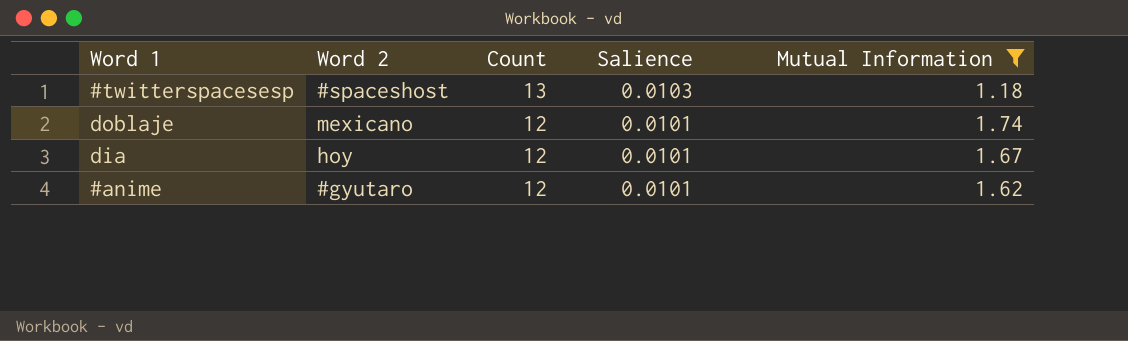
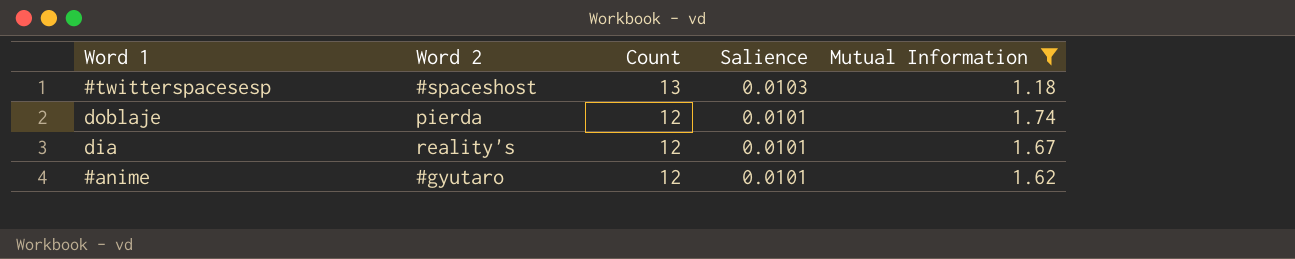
doblaje | Word 2: mexicano -> pierda
dia | Word 2: hoy -> reality's

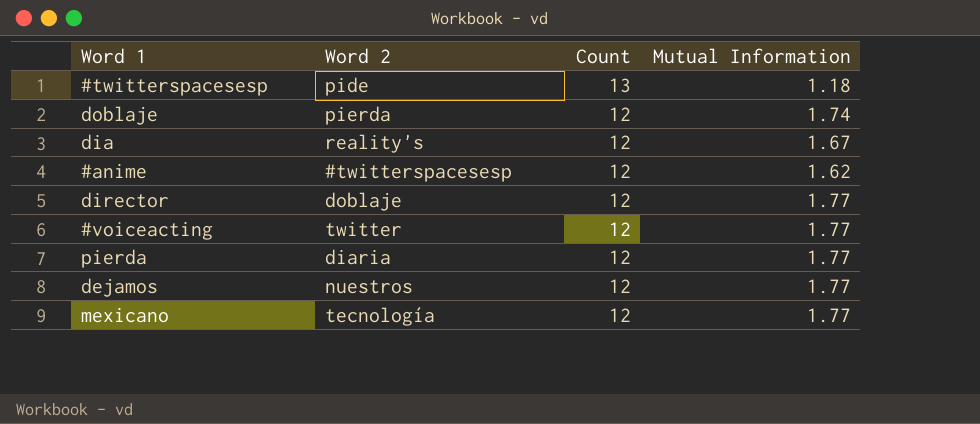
filter: Mutual Information != 1.77 -> none
column Salience | position: 4 -> none
#twitterspacesesp | Word 2: #spaceshost -> pide
#anime | Word 2: #gyutaro -> #twitterspacesesp

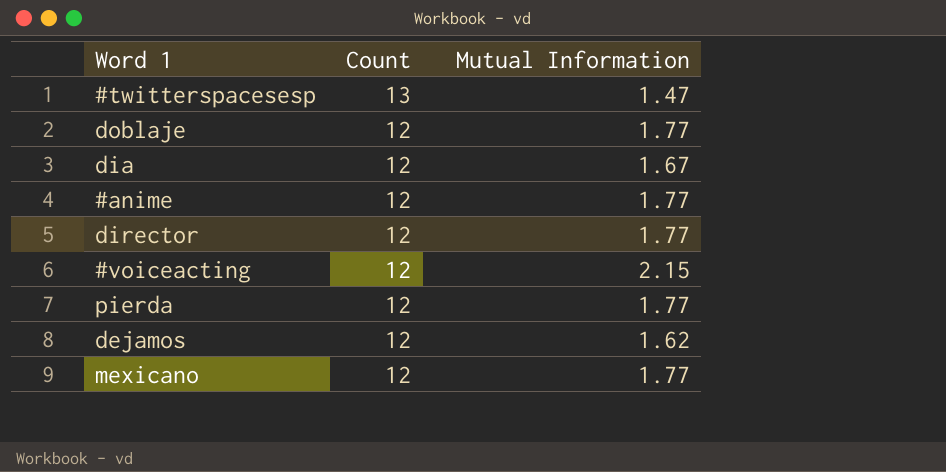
column Word 2 | position: 2 -> none
#twitterspacesesp | Mutual Information: 1.18 -> 1.47
doblaje | Mutual Information: 1.74 -> 1.77
#anime | Mutual Information: 1.62 -> 1.77
#voiceacting | Mutual Information: 1.77 -> 2.15
dejamos | Mutual Information: 1.77 -> 1.62

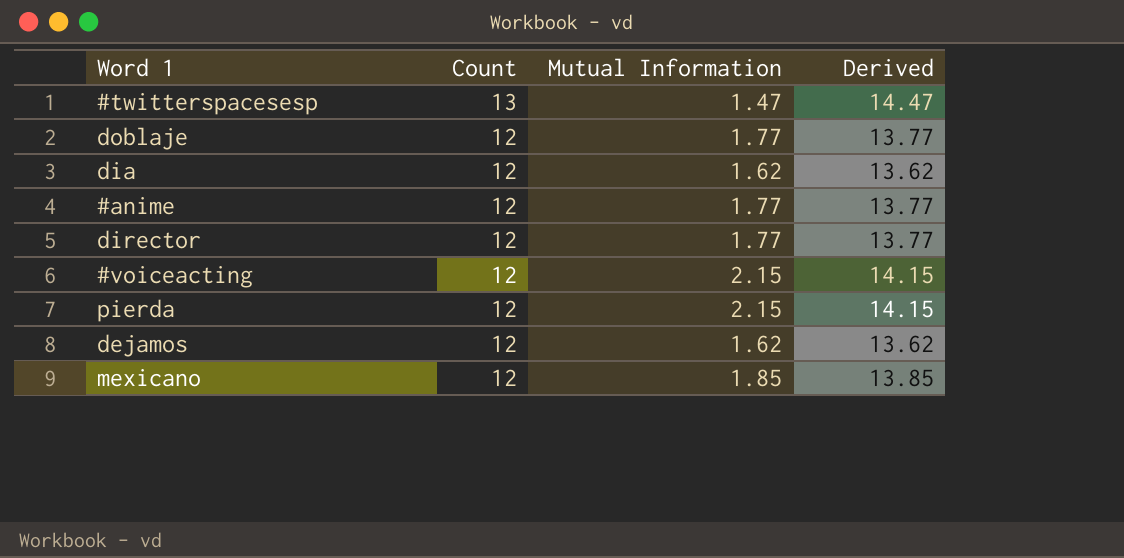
column Derived | formula: none -> [Count] + [Mutual Information]
dia | Mutual Information: 1.67 -> 1.62
pierda | Mutual Information: 1.77 -> 2.15
mexicano | Mutual Information: 1.77 -> 1.85

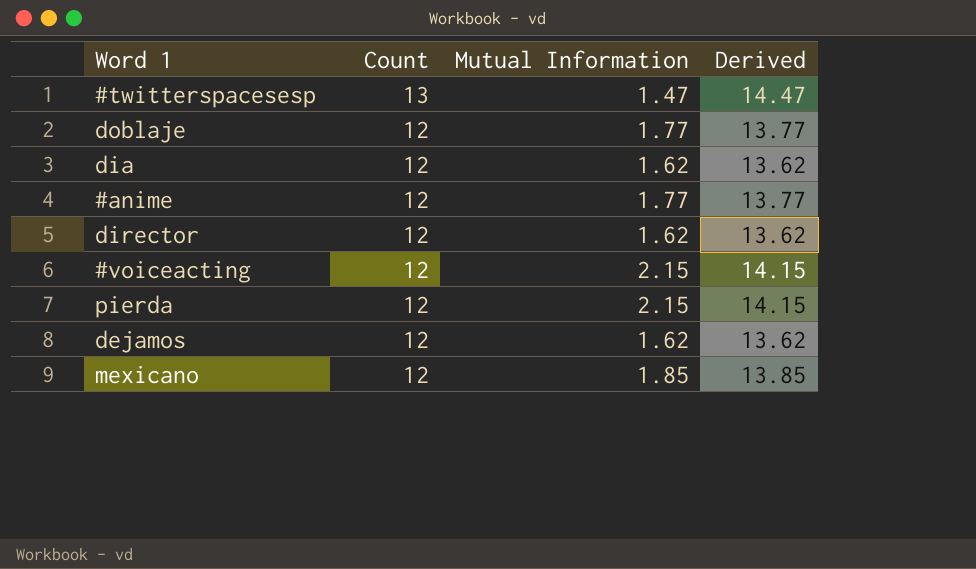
director | Mutual Information: 1.77 -> 1.62
director | Derived: 13.77 -> 13.62

